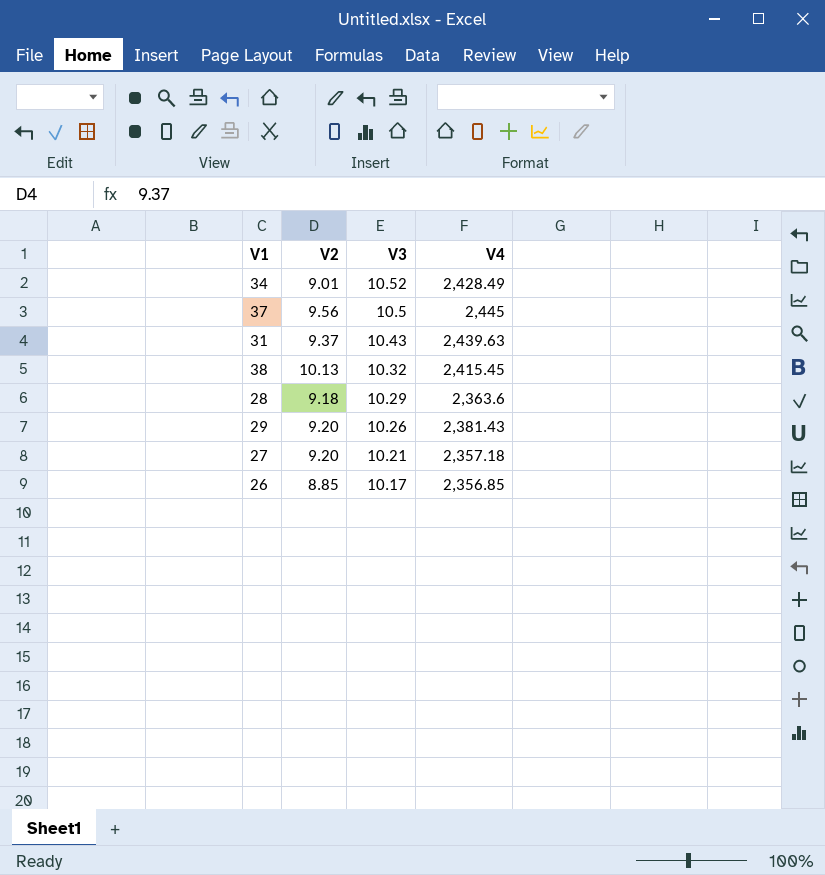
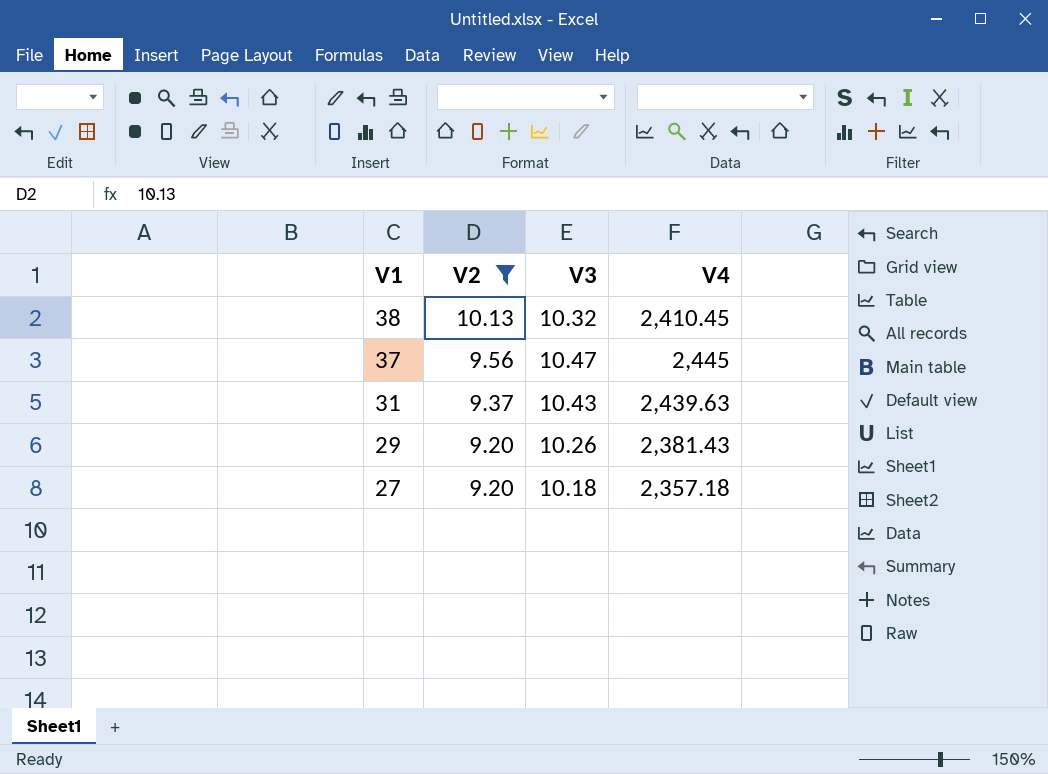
filter: none -> V2 >= 9.20
row order: V3 descending -> V1 descending
38 | V4: 2,415.45 -> 2,410.45
37 | V3: 10.5 -> 10.47
27 | V3: 10.21 -> 10.18

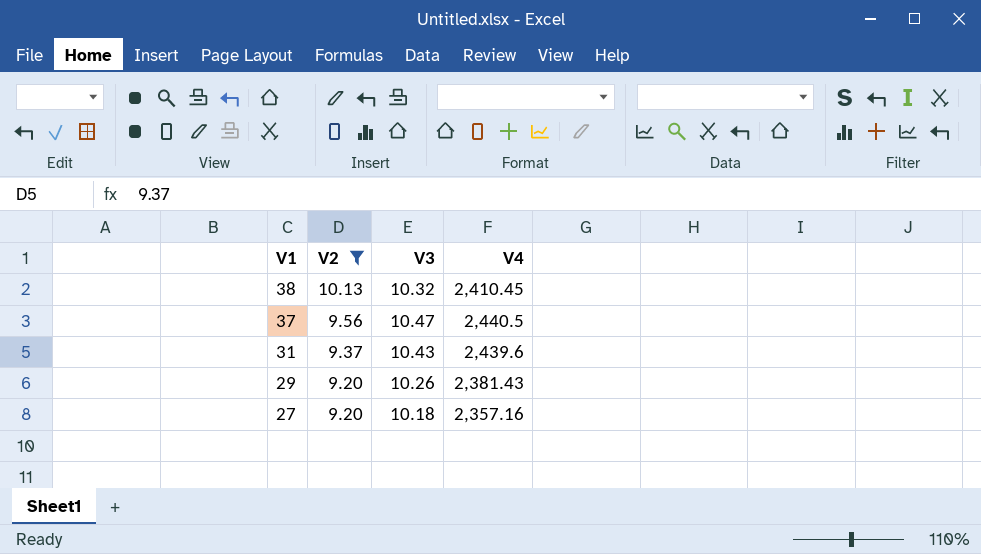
37 | V4: 2,445 -> 2,440.5
31 | V4: 2,439.63 -> 2,439.6
27 | V4: 2,357.18 -> 2,357.16

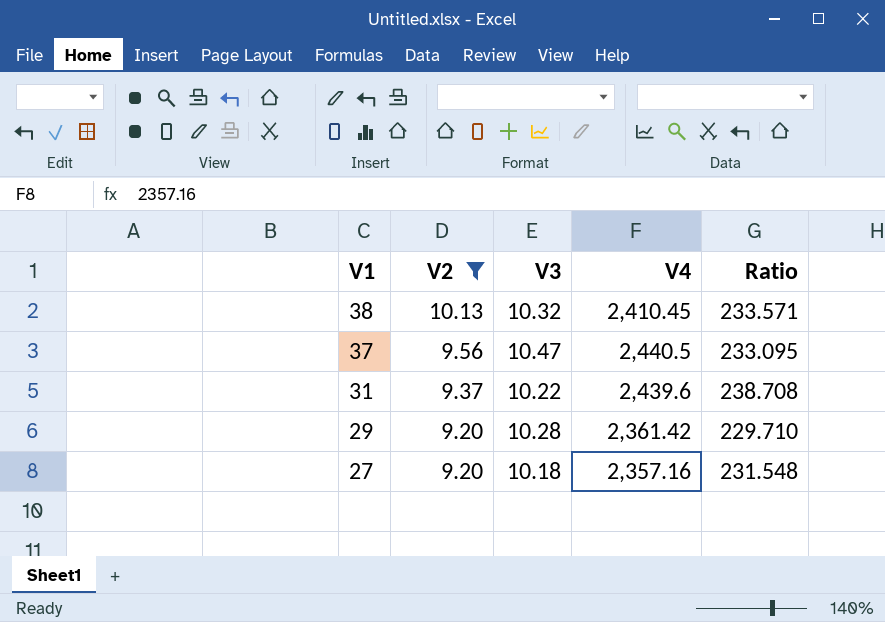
column Ratio | formula: none -> [V4] / [V3]
31 | V3: 10.43 -> 10.22
29 | V3: 10.26 -> 10.28
29 | V4: 2,381.43 -> 2,361.42

